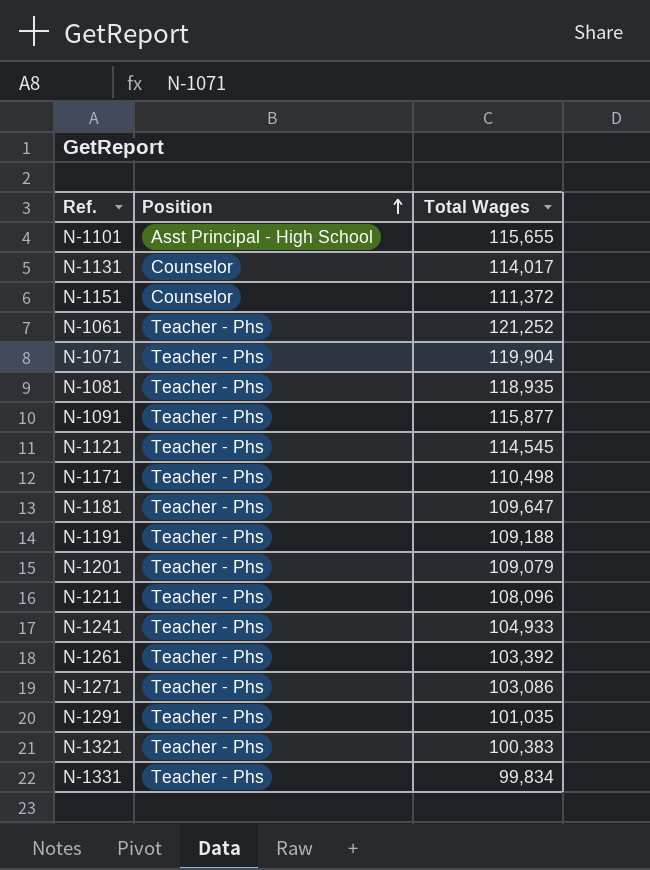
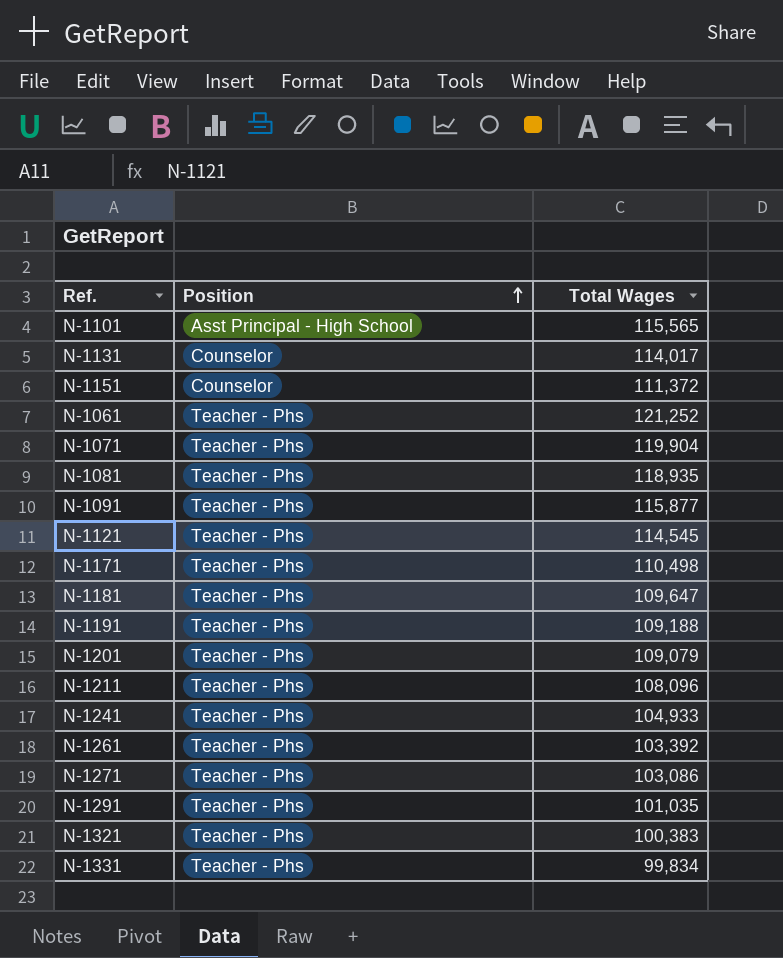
N-1101 | Total Wages: 115,655 -> 115,565

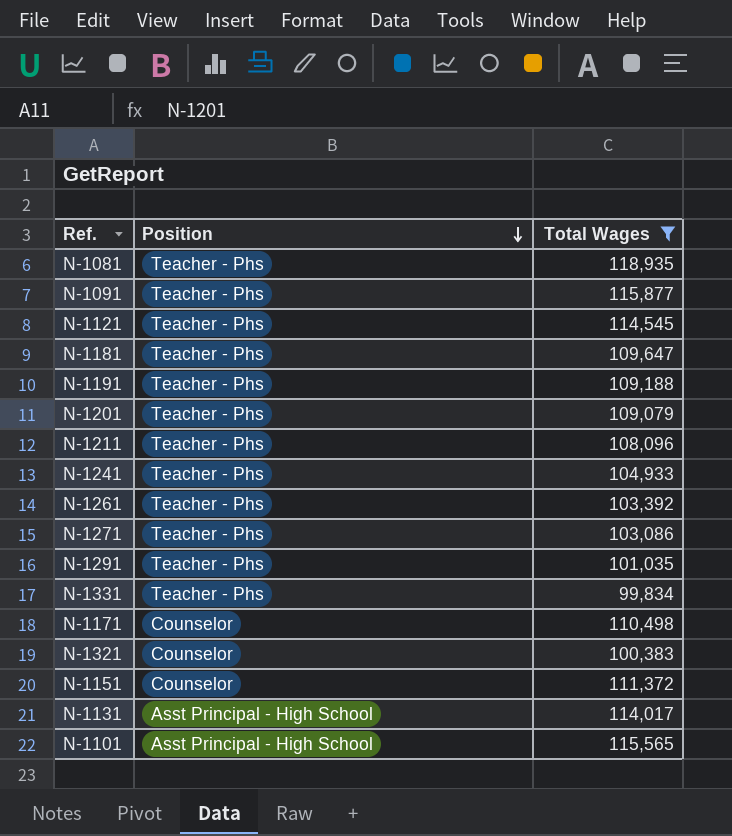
filter: none -> Total Wages <= 118,935
row order: Position ascending -> Position descending
N-1171 | Position: Teacher - Phs -> Counselor
N-1321 | Position: Teacher - Phs -> Counselor
N-1131 | Position: Counselor -> Asst Principal - High School

